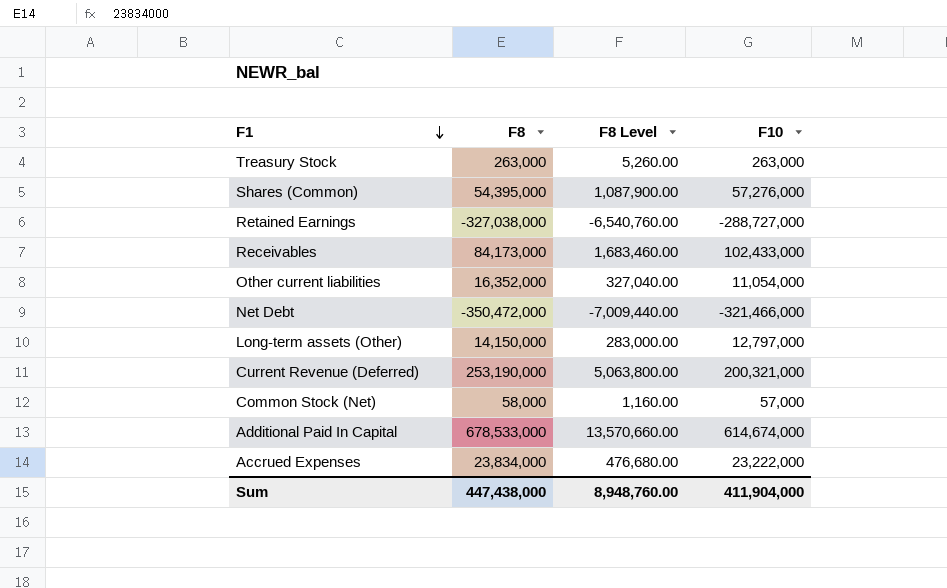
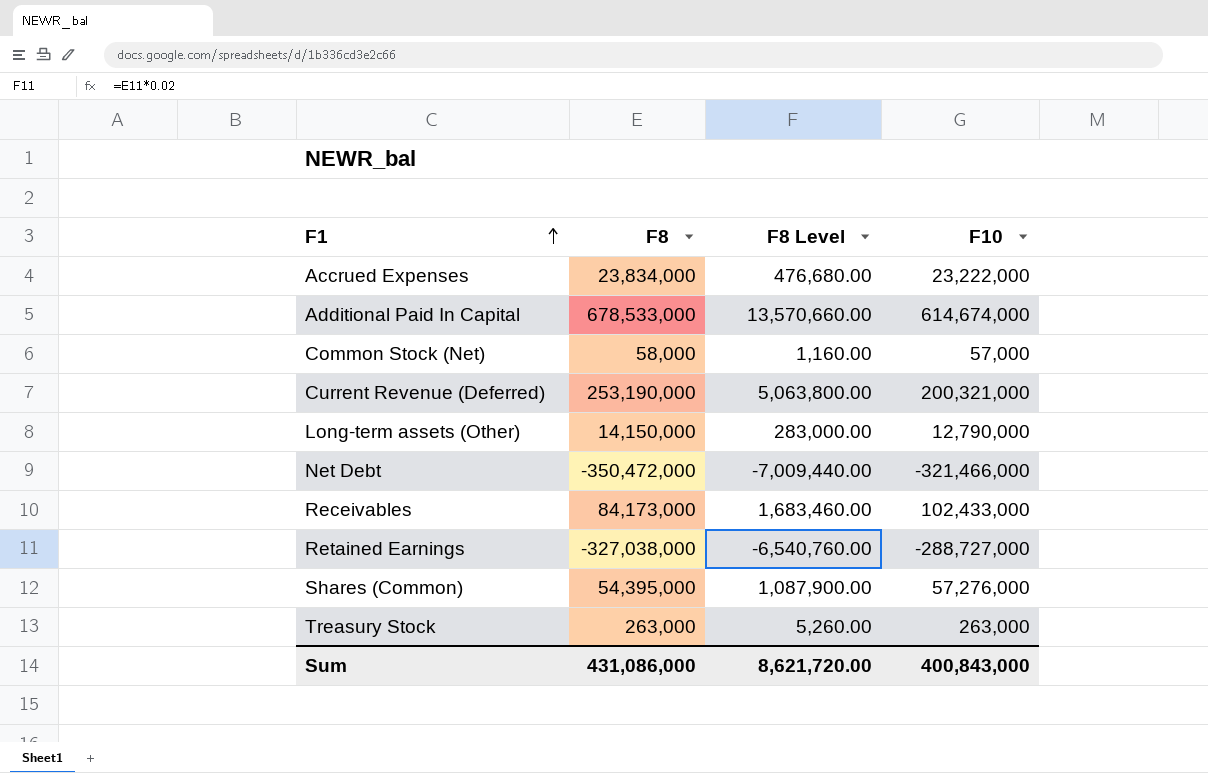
row order: F1 descending -> F1 ascending
row Other current liabilities: 16,352,000 | 327,040.00 | 11,054,000 -> none
Long-term assets (Other) | F10: 12,797,000 -> 12,790,000
Sum | F8: 447,438,000 -> 431,086,000
Sum | F8 Level: 8,948,760.00 -> 8,621,720.00
Sum | F10: 411,904,000 -> 400,843,000

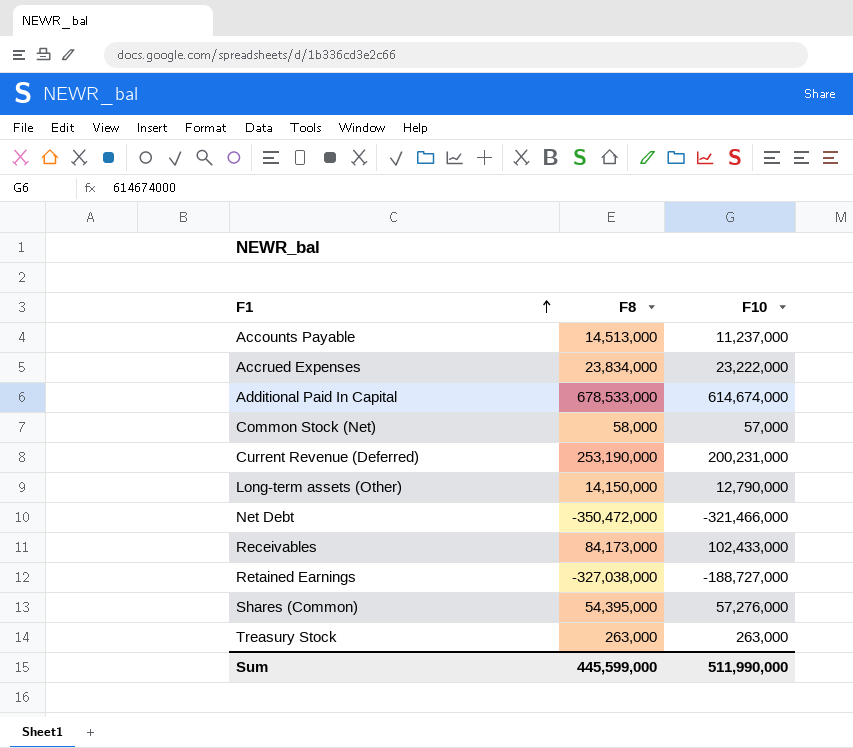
column F8 Level | formula: [F8] * 0.02 -> none
row Accounts Payable: none -> 14,513,000 | 11,237,000
Current Revenue (Deferred) | F10: 200,321,000 -> 200,231,000
Retained Earnings | F10: -288,727,000 -> -188,727,000
Sum | F8: 431,086,000 -> 445,599,000
Sum | F10: 400,843,000 -> 511,990,000

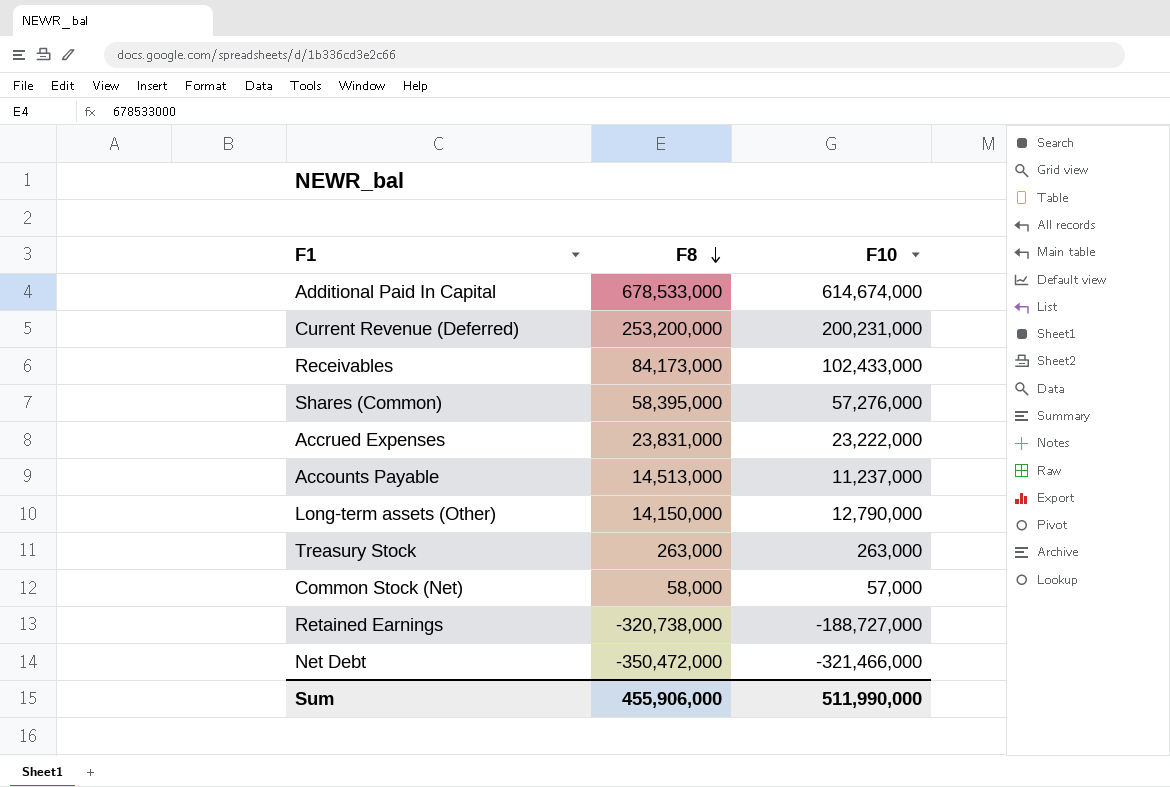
row order: F1 ascending -> F8 descending
Current Revenue (Deferred) | F8: 253,190,000 -> 253,200,000
Shares (Common) | F8: 54,395,000 -> 58,395,000
Accrued Expenses | F8: 23,834,000 -> 23,831,000
Retained Earnings | F8: -327,038,000 -> -320,738,000
Sum | F8: 445,599,000 -> 455,906,000

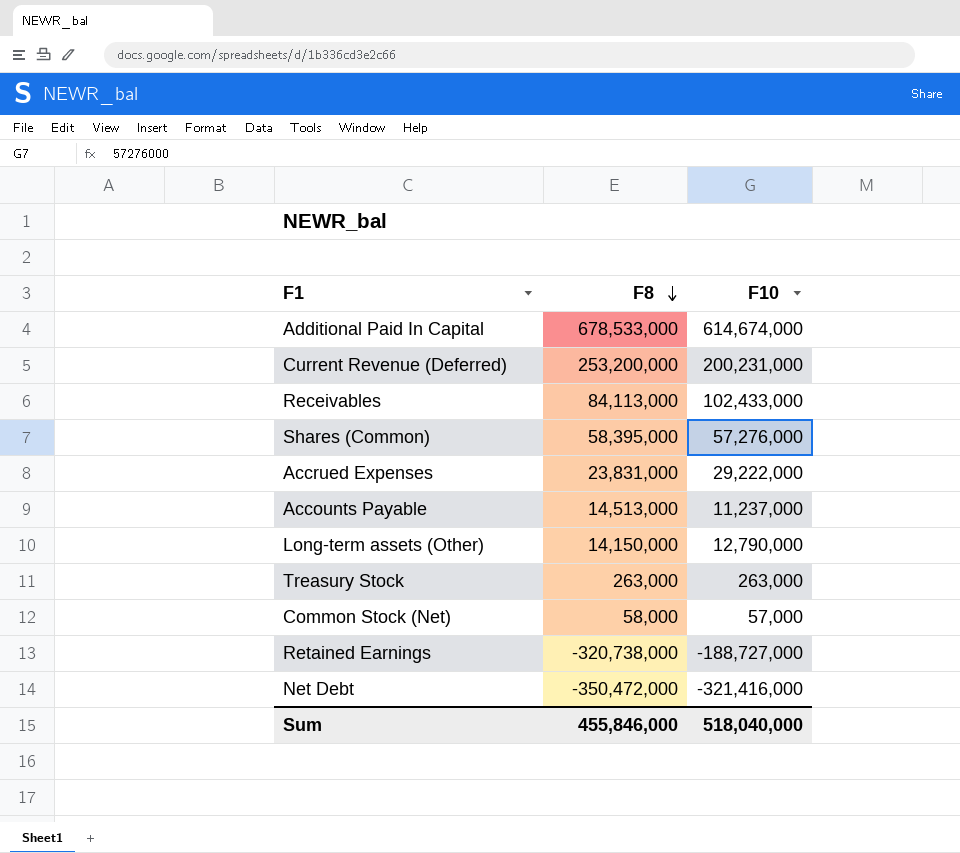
Receivables | F8: 84,173,000 -> 84,113,000
Accrued Expenses | F10: 23,222,000 -> 29,222,000
Net Debt | F10: -321,466,000 -> -321,416,000
Sum | F8: 455,906,000 -> 455,846,000
Sum | F10: 511,990,000 -> 518,040,000

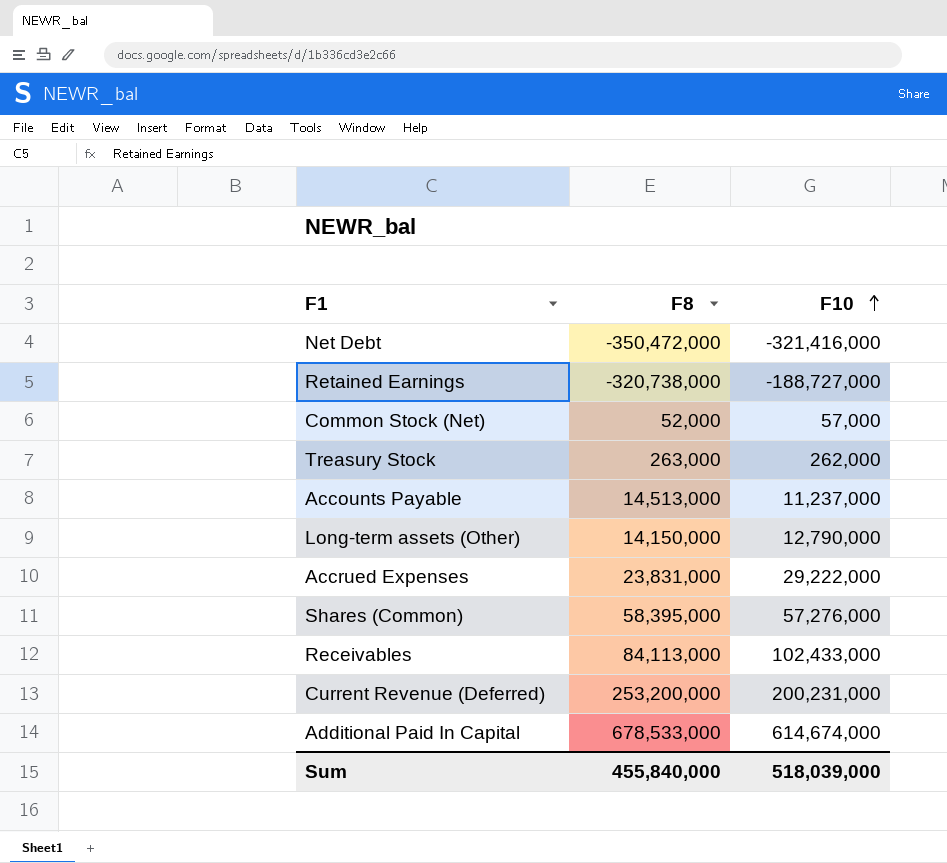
row order: F8 descending -> F10 ascending
Common Stock (Net) | F8: 58,000 -> 52,000
Treasury Stock | F10: 263,000 -> 262,000
Sum | F8: 455,846,000 -> 455,840,000
Sum | F10: 518,040,000 -> 518,039,000

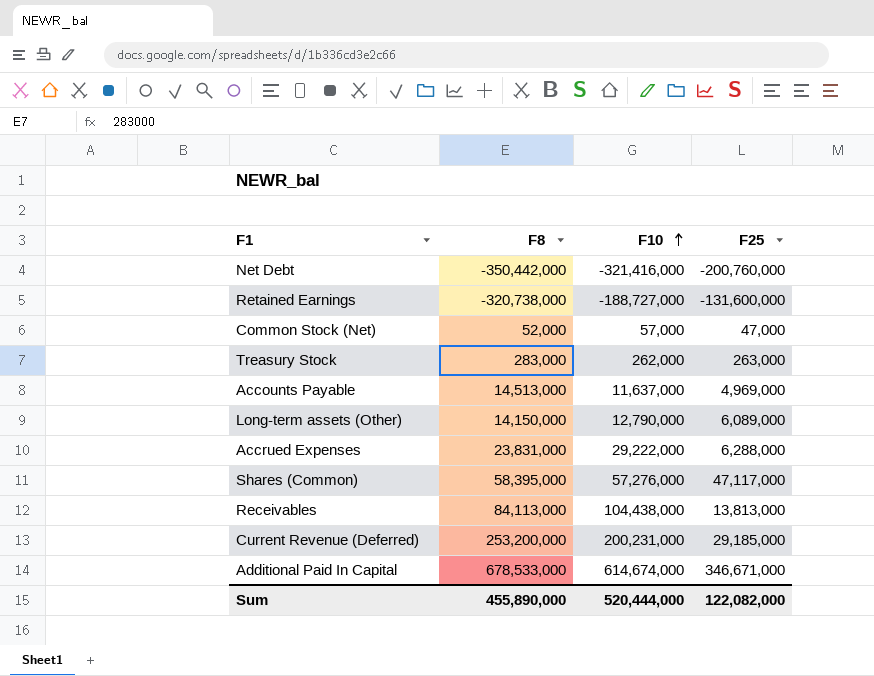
column F25 | position: none -> 4
Net Debt | F8: -350,472,000 -> -350,442,000
Treasury Stock | F8: 263,000 -> 283,000
Accounts Payable | F10: 11,237,000 -> 11,637,000
Receivables | F10: 102,433,000 -> 104,438,000
Sum | F8: 455,840,000 -> 455,890,000
Sum | F10: 518,039,000 -> 520,444,000

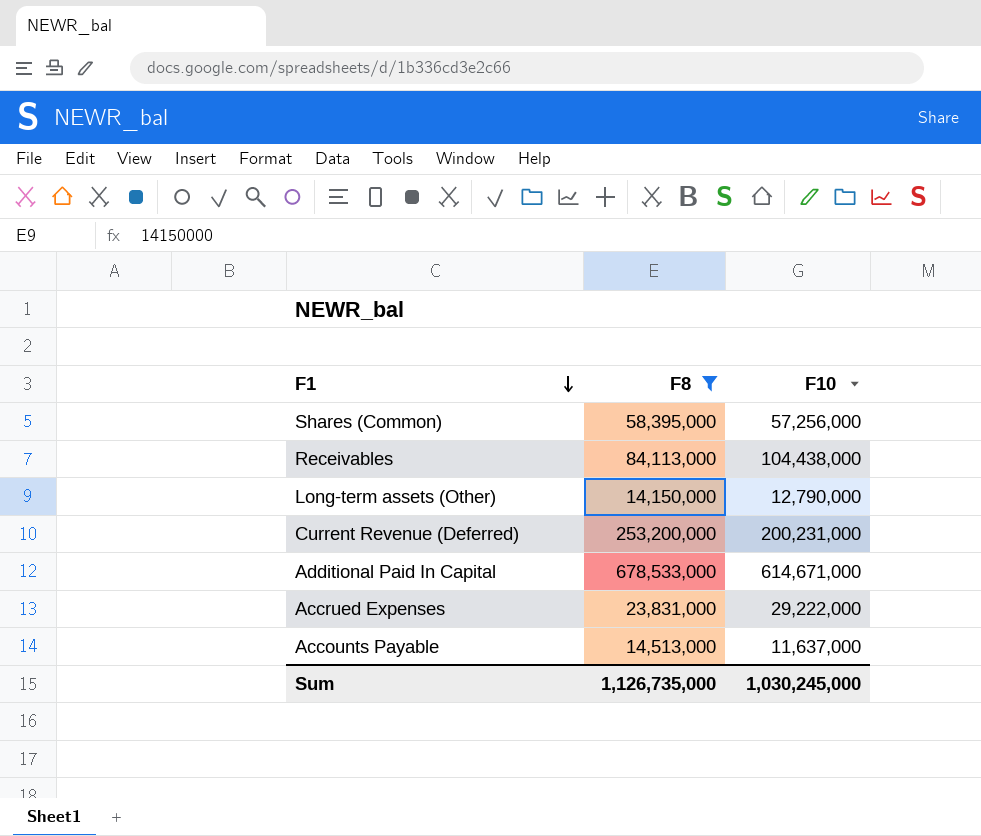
filter: none -> F8 >= 14,150,000
row order: F10 ascending -> F1 descending
column F25 | position: 4 -> none
Shares (Common) | F10: 57,276,000 -> 57,256,000
Additional Paid In Capital | F10: 614,674,000 -> 614,671,000
Sum | F8: 455,890,000 -> 1,126,735,000
Sum | F10: 520,444,000 -> 1,030,245,000

